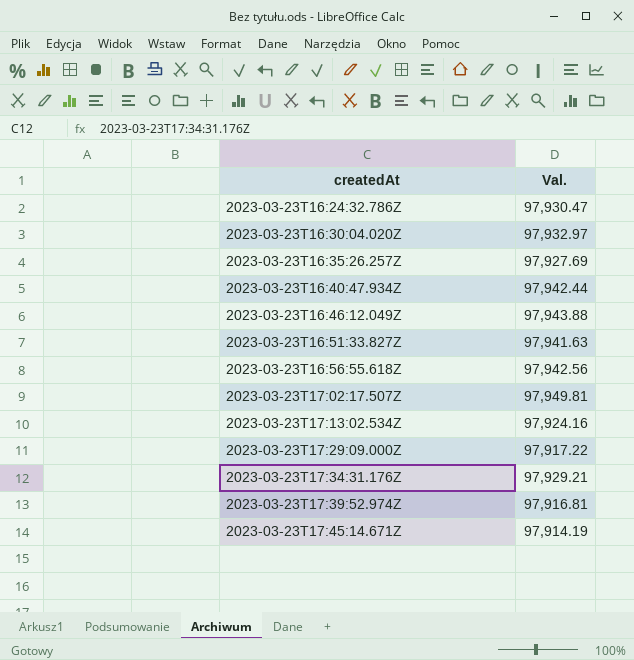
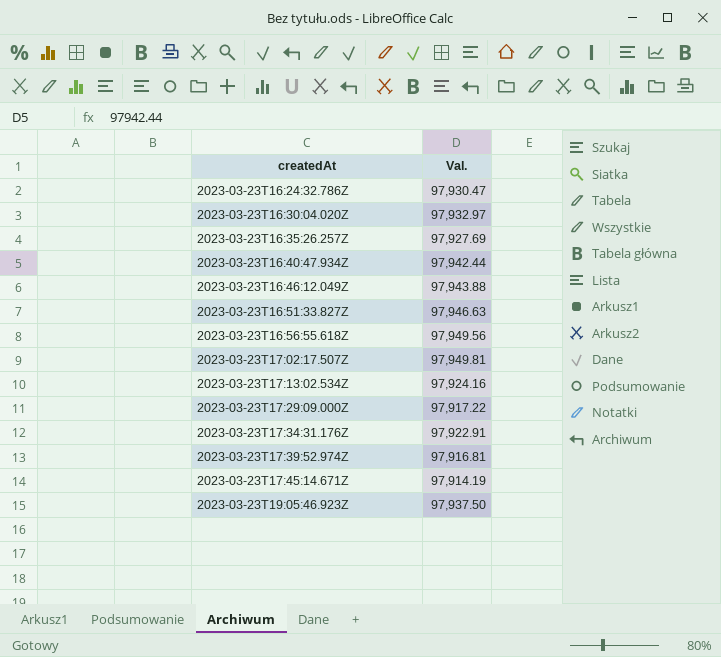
2023-03-23T16:51:33.827Z | Val.: 97,941.63 -> 97,946.63
2023-03-23T16:56:55.618Z | Val.: 97,942.56 -> 97,949.56
2023-03-23T17:34:31.176Z | Val.: 97,929.21 -> 97,922.91
row 2023-03-23T19:05:46.923Z: none -> 97,937.50

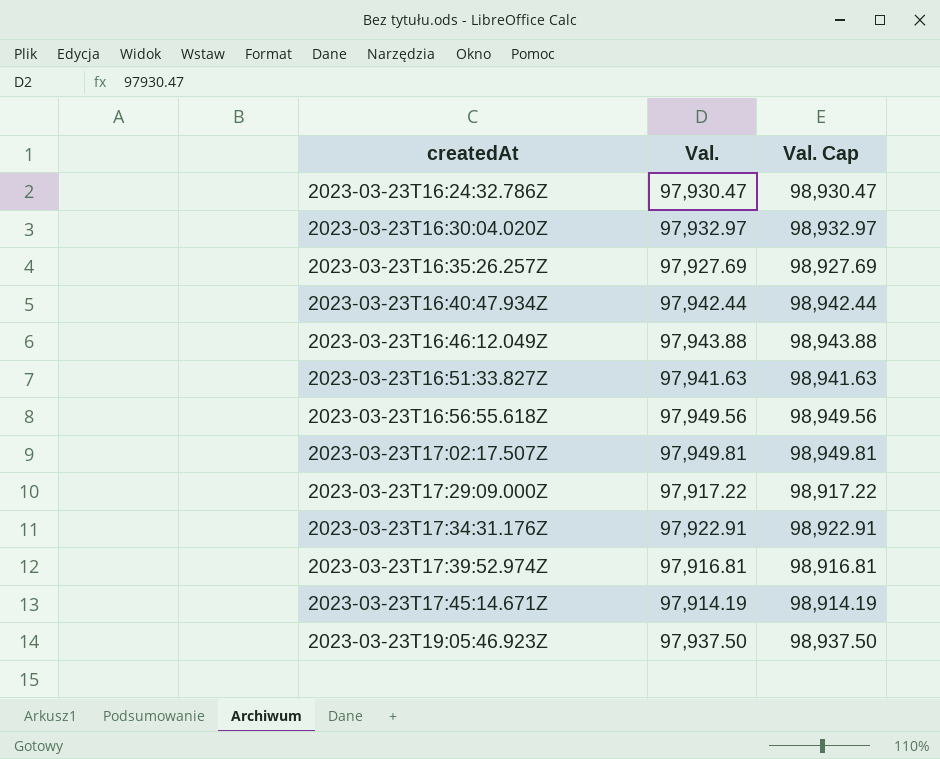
column Val. Cap | formula: none -> [Val.] + 1000
row 2023-03-23T17:13:02.534Z: 97,924.16 -> none
2023-03-23T16:51:33.827Z | Val.: 97,946.63 -> 97,941.63

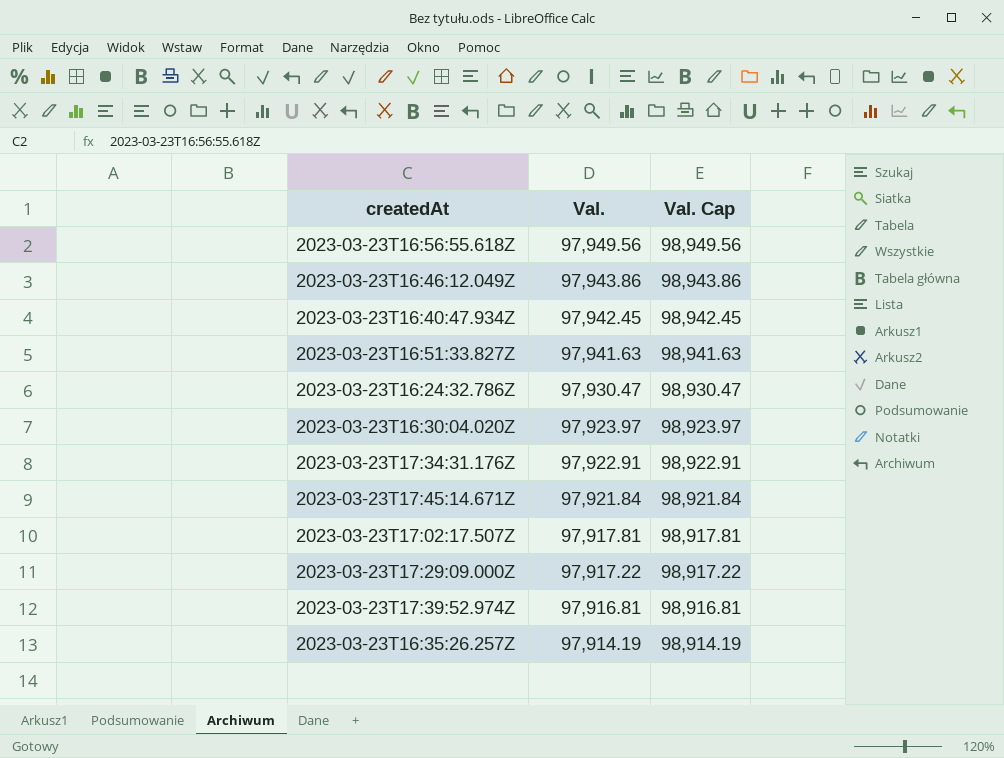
row order: createdAt ascending -> Val. descending
row 2023-03-23T19:05:46.923Z: 97,937.50 | 98,937.50 -> none
2023-03-23T16:46:12.049Z | Val.: 97,943.88 -> 97,943.86
2023-03-23T16:46:12.049Z | Val. Cap: 98,943.88 -> 98,943.86
2023-03-23T16:40:47.934Z | Val.: 97,942.44 -> 97,942.45
2023-03-23T16:40:47.934Z | Val. Cap: 98,942.44 -> 98,942.45
2023-03-23T16:30:04.020Z | Val.: 97,932.97 -> 97,923.97
2023-03-23T16:30:04.020Z | Val. Cap: 98,932.97 -> 98,923.97
2023-03-23T17:45:14.671Z | Val.: 97,914.19 -> 97,921.84
2023-03-23T17:45:14.671Z | Val. Cap: 98,914.19 -> 98,921.84
2023-03-23T17:02:17.507Z | Val.: 97,949.81 -> 97,917.81
2023-03-23T17:02:17.507Z | Val. Cap: 98,949.81 -> 98,917.81
2023-03-23T16:35:26.257Z | Val.: 97,927.69 -> 97,914.19
2023-03-23T16:35:26.257Z | Val. Cap: 98,927.69 -> 98,914.19

